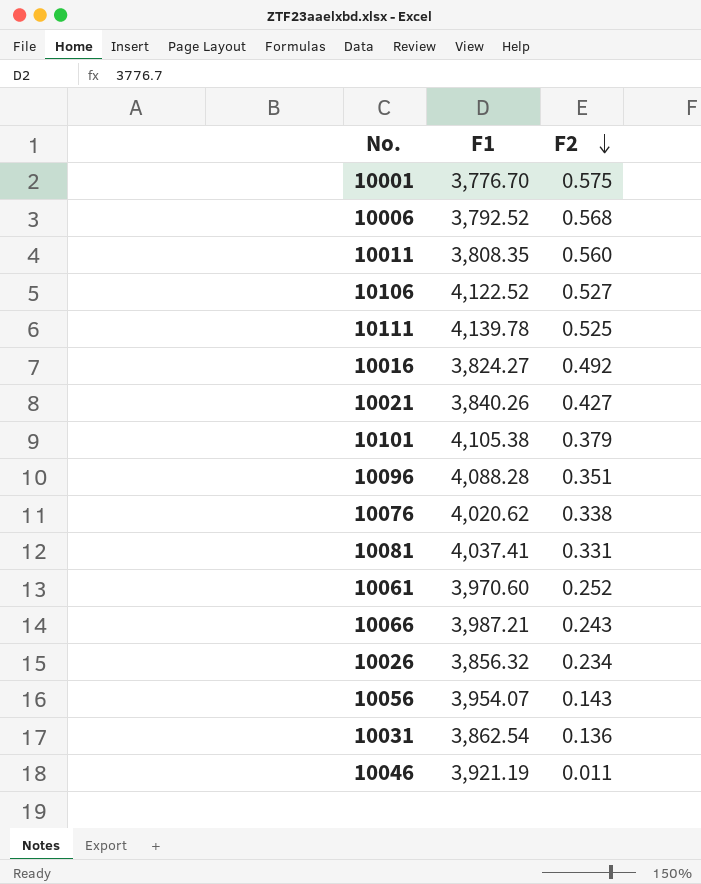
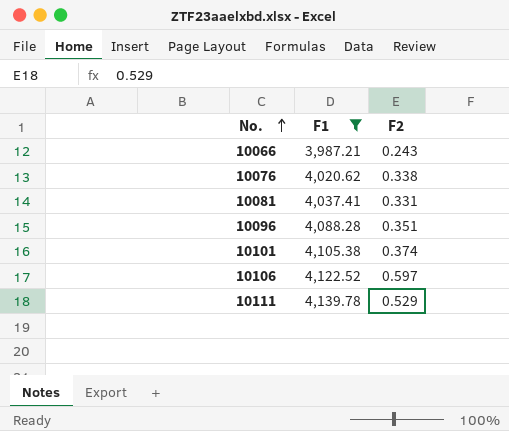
filter: none -> F1 >= 3,987.21
row order: F2 descending -> No. ascending
10101 | F2: 0.379 -> 0.374
10106 | F2: 0.527 -> 0.597
10111 | F2: 0.525 -> 0.529

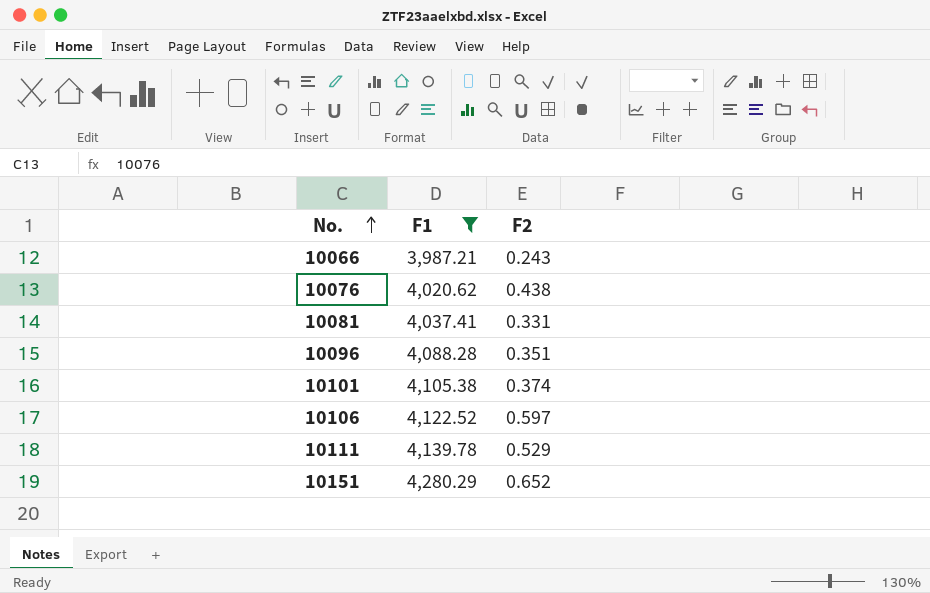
10076 | F2: 0.338 -> 0.438
row 10151: none -> 4,280.29 | 0.652

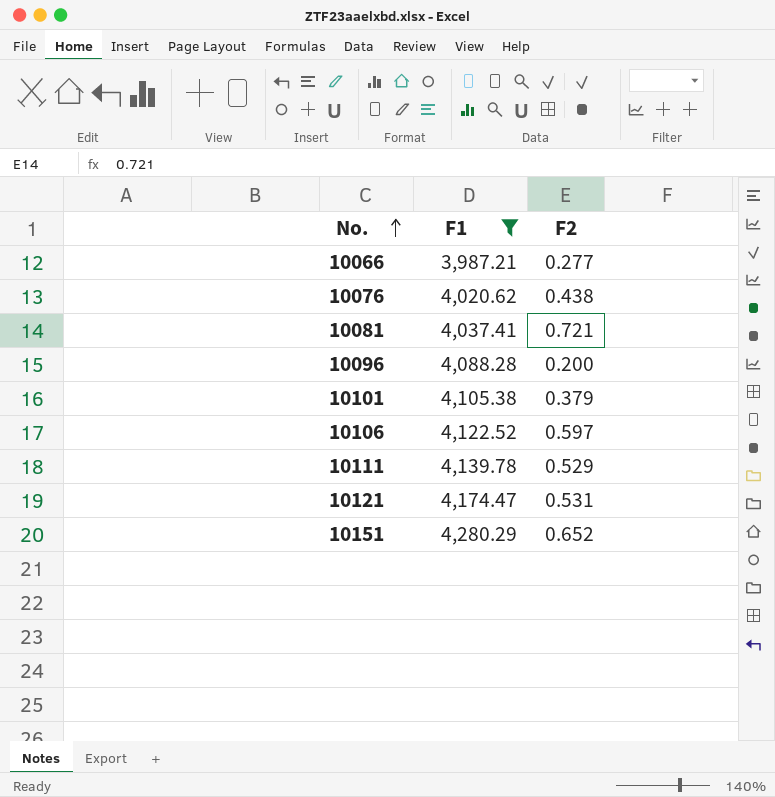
10066 | F2: 0.243 -> 0.277
10081 | F2: 0.331 -> 0.721
10096 | F2: 0.351 -> 0.200
10101 | F2: 0.374 -> 0.379
row 10121: none -> 4,174.47 | 0.531

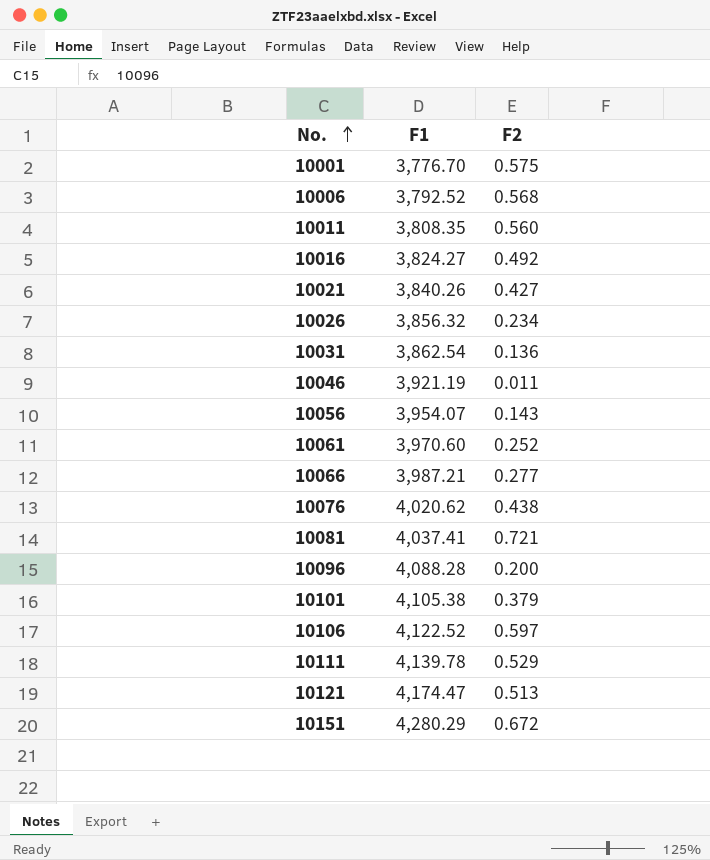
filter: F1 >= 3,987.21 -> none
10121 | F2: 0.531 -> 0.513
10151 | F2: 0.652 -> 0.672

